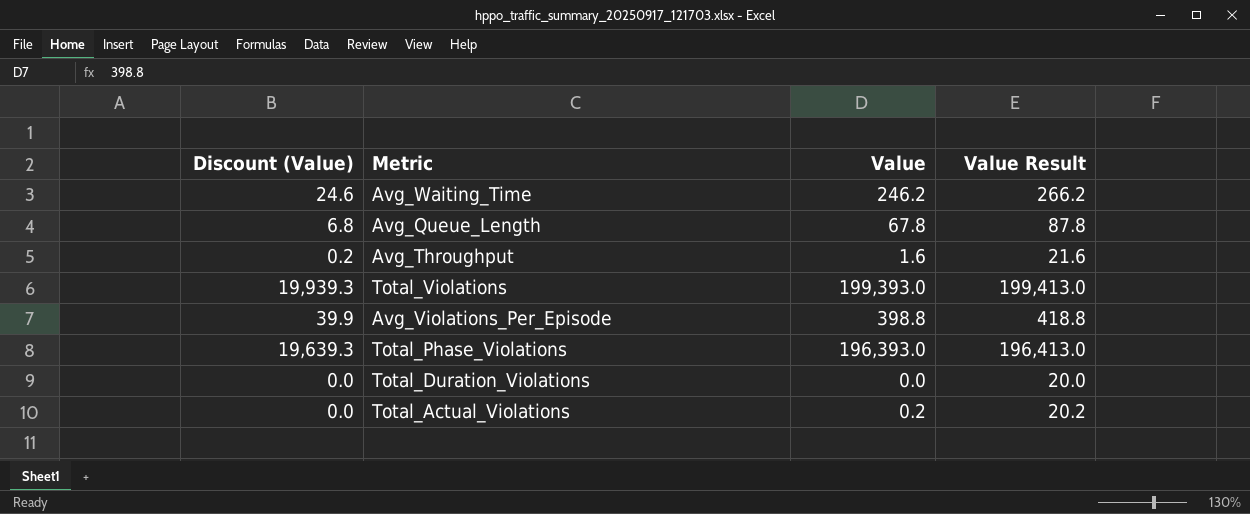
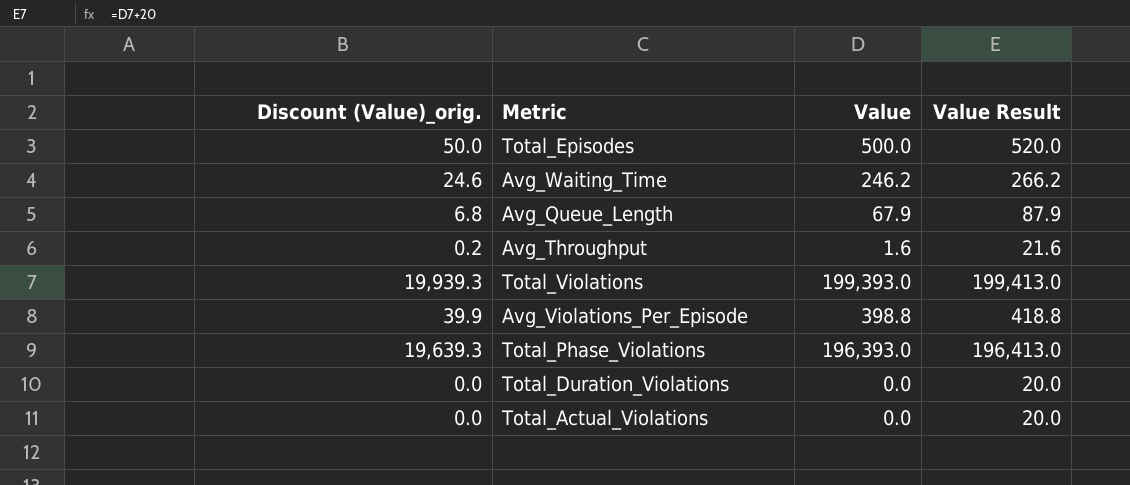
column name: Discount (Value) -> Discount (Value)_orig.
row Total_Episodes: none -> 50.0 | 500.0 | 520.0
Avg_Queue_Length | Value: 67.8 -> 67.9
Avg_Queue_Length | Value Result: 87.8 -> 87.9
Total_Actual_Violations | Value: 0.2 -> 0.0
Total_Actual_Violations | Value Result: 20.2 -> 20.0

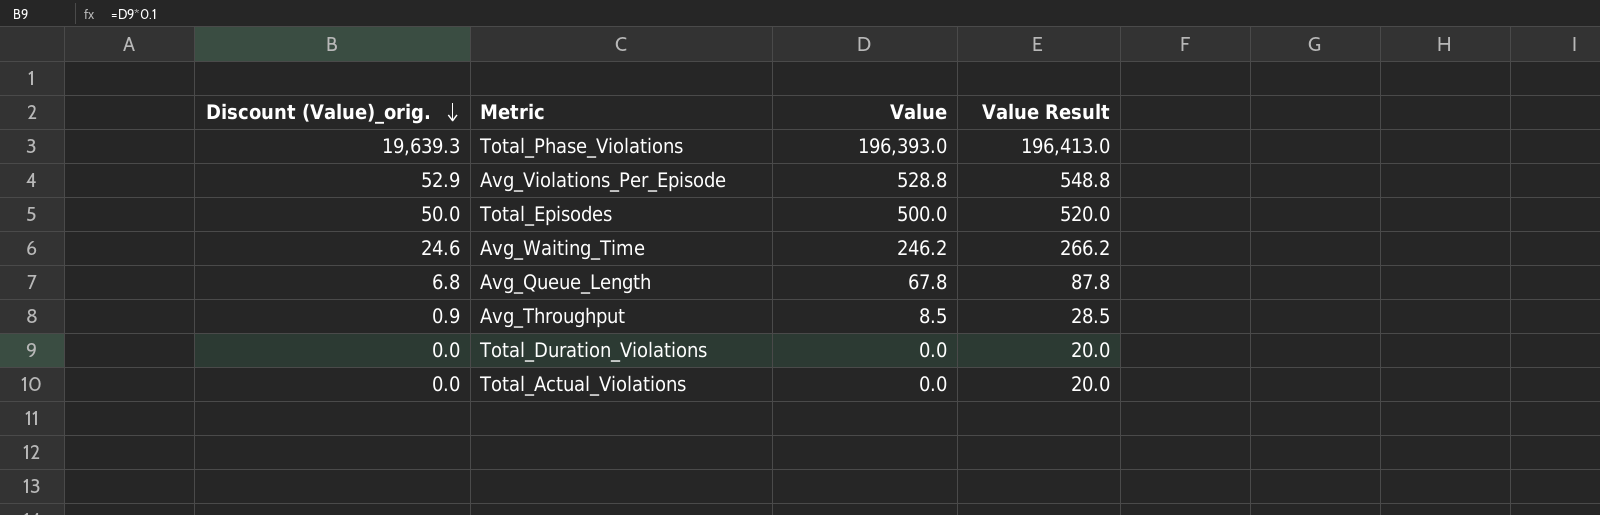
row order: none -> Discount (Value)_orig. descending
row Total_Violations: 19,939.3 | 199,393.0 | 199,413.0 -> none
Avg_Violations_Per_Episode | Discount (Value)_orig.: 39.9 -> 52.9
Avg_Violations_Per_Episode | Value: 398.8 -> 528.8
Avg_Violations_Per_Episode | Value Result: 418.8 -> 548.8
Avg_Queue_Length | Value: 67.9 -> 67.8
Avg_Queue_Length | Value Result: 87.9 -> 87.8
Avg_Throughput | Discount (Value)_orig.: 0.2 -> 0.9
Avg_Throughput | Value: 1.6 -> 8.5
Avg_Throughput | Value Result: 21.6 -> 28.5

